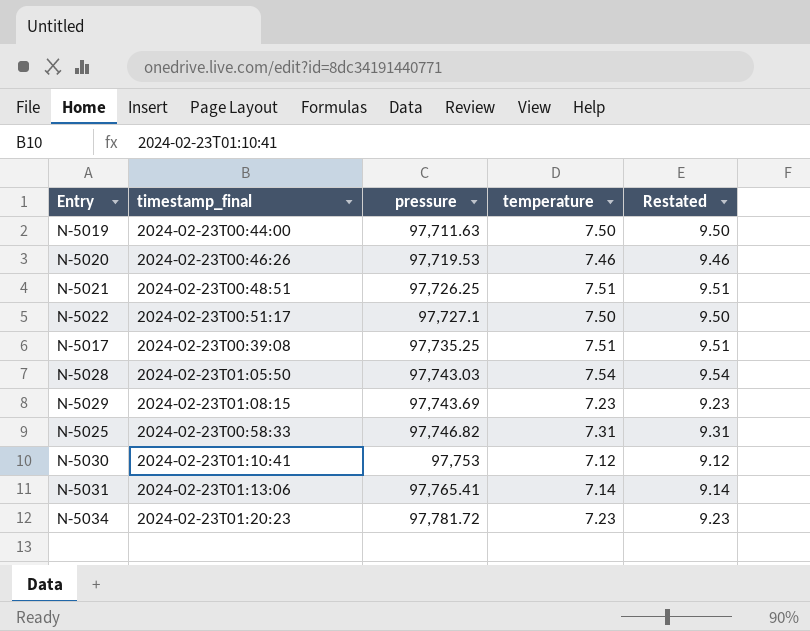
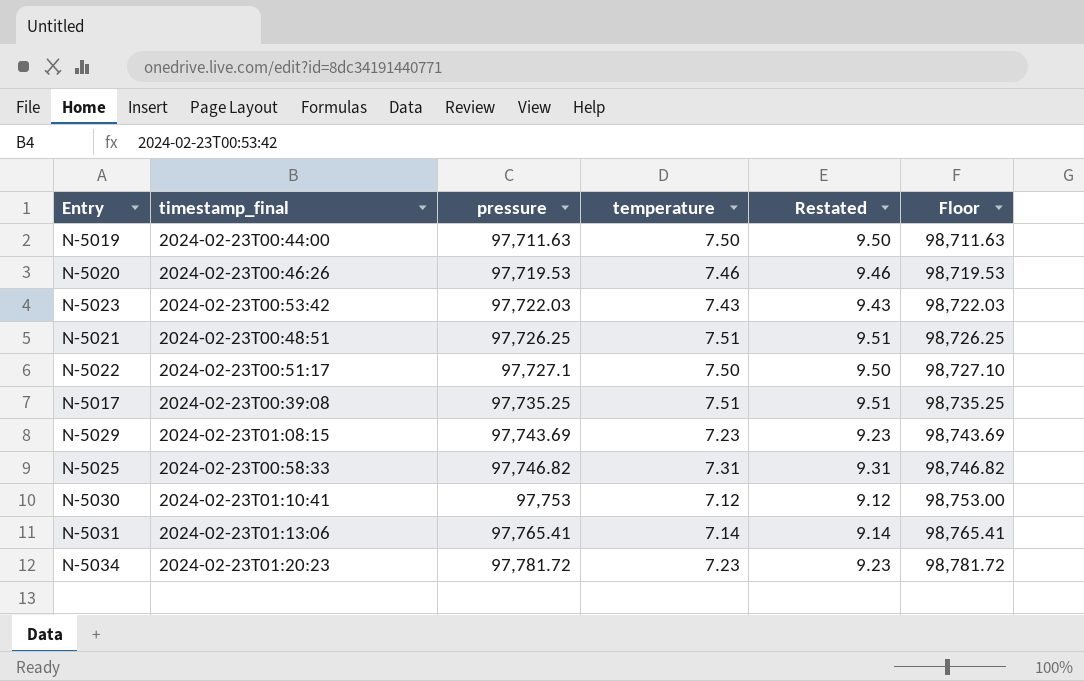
column Floor | formula: none -> [pressure] + 1000
row N-5028: 2024-02-23T01:05:50 | 97,743.03 | 7.54 | 9.54 -> none
row N-5023: none -> 2024-02-23T00:53:42 | 97,722.03 | 7.43 | 9.43 | 98,722.03

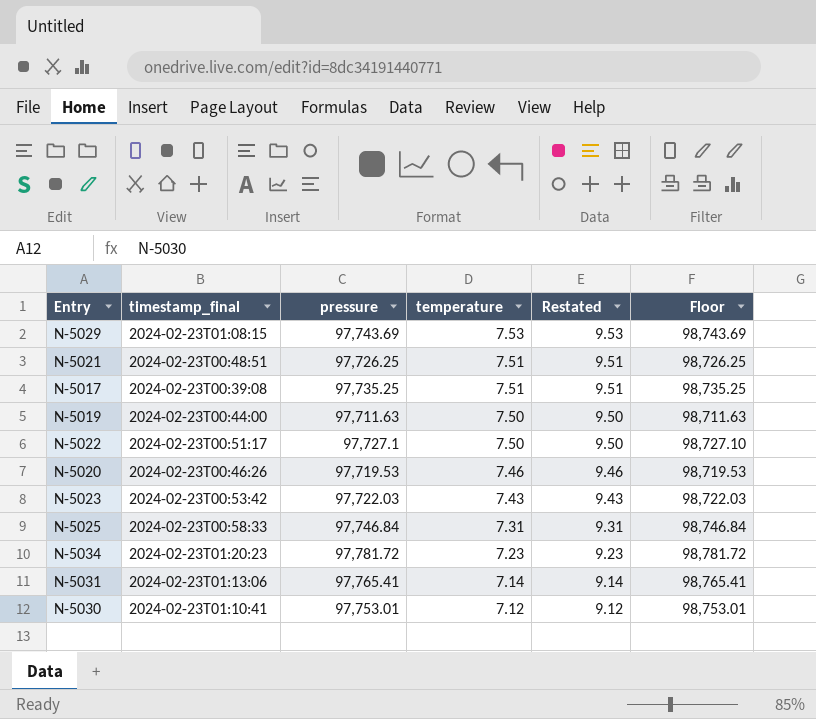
row order: pressure ascending -> temperature descending
N-5029 | temperature: 7.23 -> 7.53
N-5029 | Restated: 9.23 -> 9.53
N-5025 | pressure: 97,746.82 -> 97,746.84
N-5025 | Floor: 98,746.82 -> 98,746.84
N-5030 | pressure: 97,753 -> 97,753.01
N-5030 | Floor: 98,753.00 -> 98,753.01

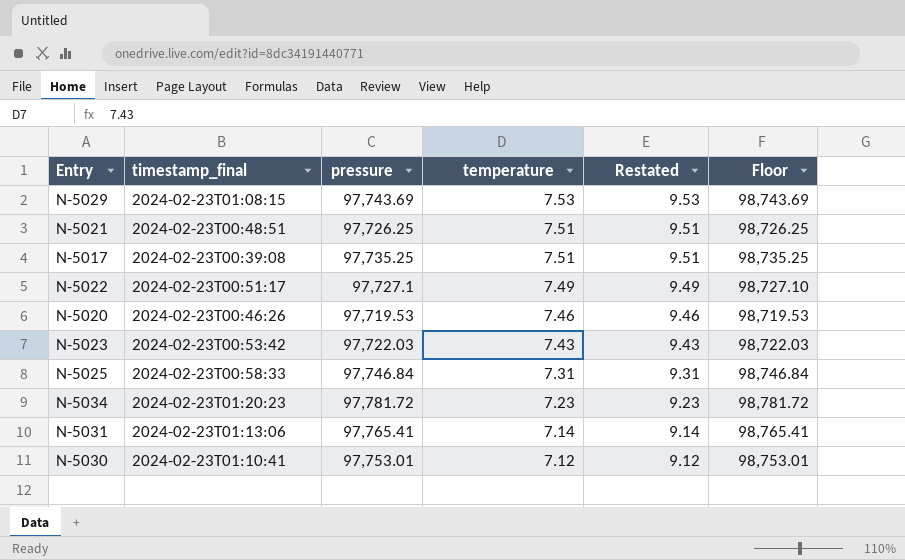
row N-5019: 2024-02-23T00:44:00 | 97,711.63 | 7.50 | 9.50 | 98,711.63 -> none
N-5022 | temperature: 7.50 -> 7.49
N-5022 | Restated: 9.50 -> 9.49

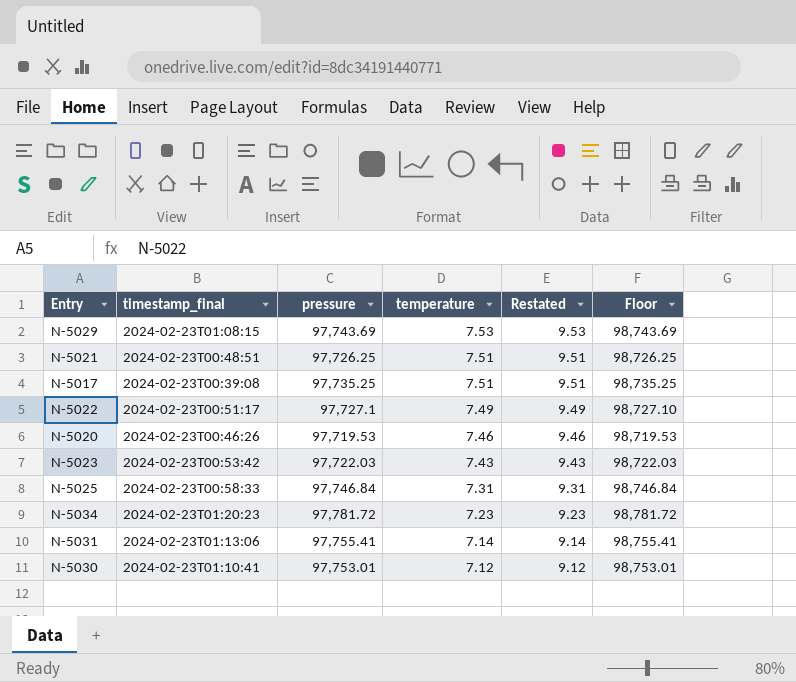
N-5031 | pressure: 97,765.41 -> 97,755.41
N-5031 | Floor: 98,765.41 -> 98,755.41

